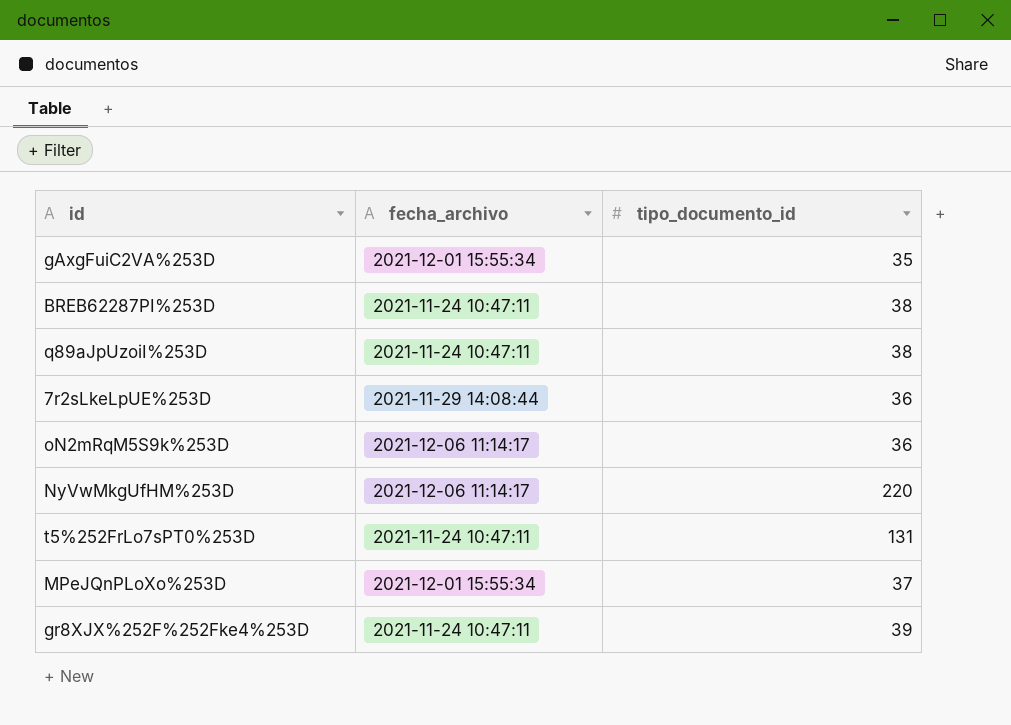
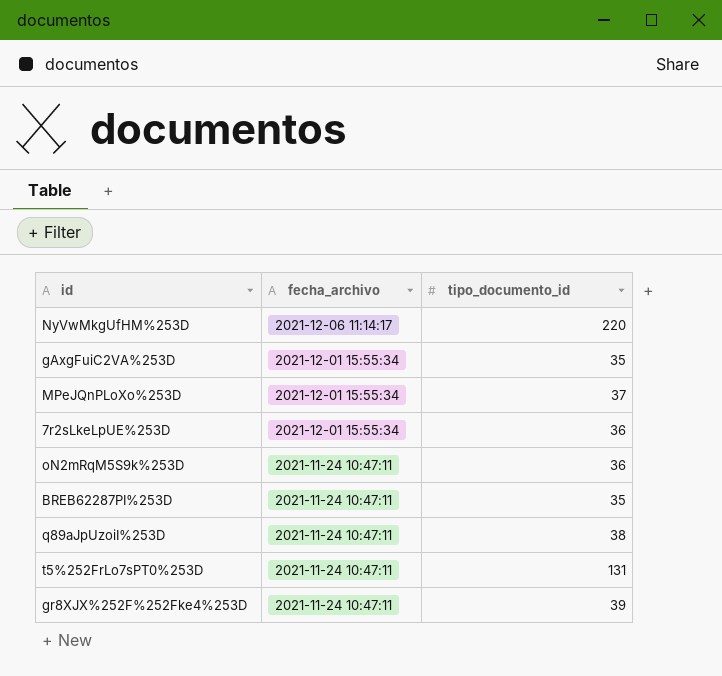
row order: none -> fecha_archivo descending
7r2sLkeLpUE%253D | fecha_archivo: 2021-11-29 14:08:44 -> 2021-12-01 15:55:34
oN2mRqM5S9k%253D | fecha_archivo: 2021-12-06 11:14:17 -> 2021-11-24 10:47:11
BREB62287PI%253D | tipo_documento_id: 38 -> 35

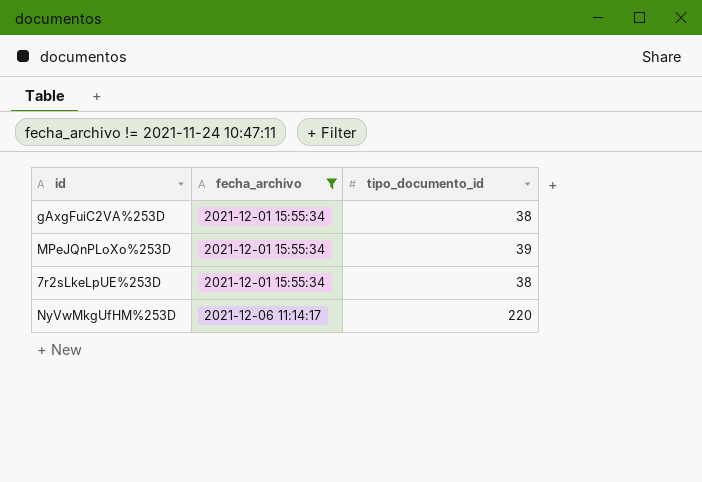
filter: none -> fecha_archivo != 2021-11-24 10:47:11
row order: fecha_archivo descending -> fecha_archivo ascending
gAxgFuiC2VA%253D | tipo_documento_id: 35 -> 38
MPeJQnPLoXo%253D | tipo_documento_id: 37 -> 39
7r2sLkeLpUE%253D | tipo_documento_id: 36 -> 38

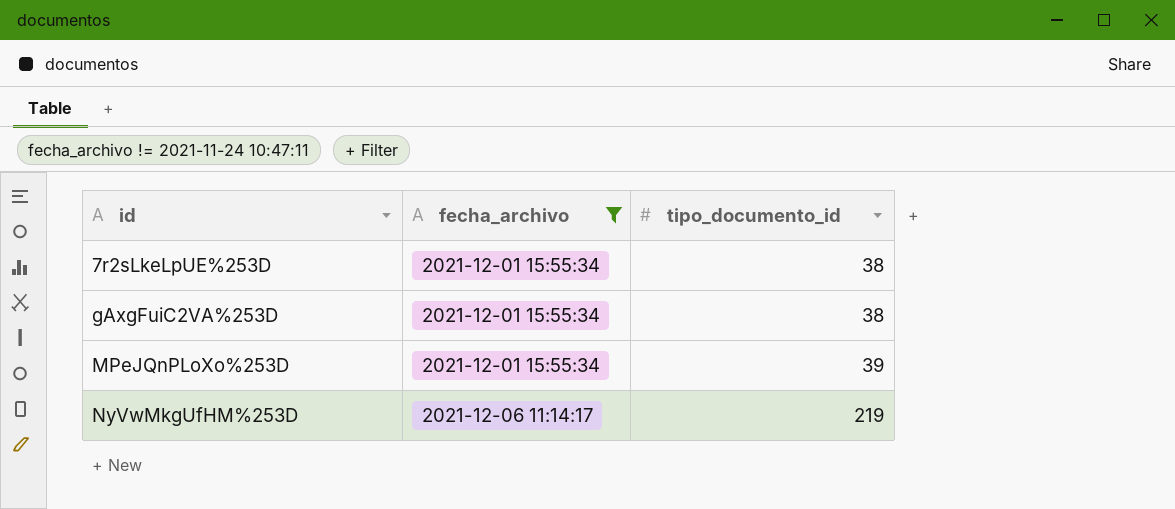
row order: fecha_archivo ascending -> id ascending
NyVwMkgUfHM%253D | tipo_documento_id: 220 -> 219

